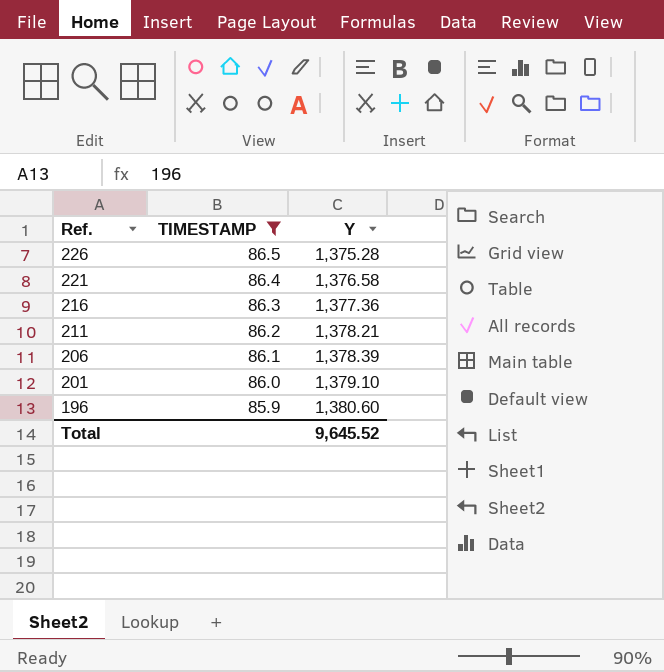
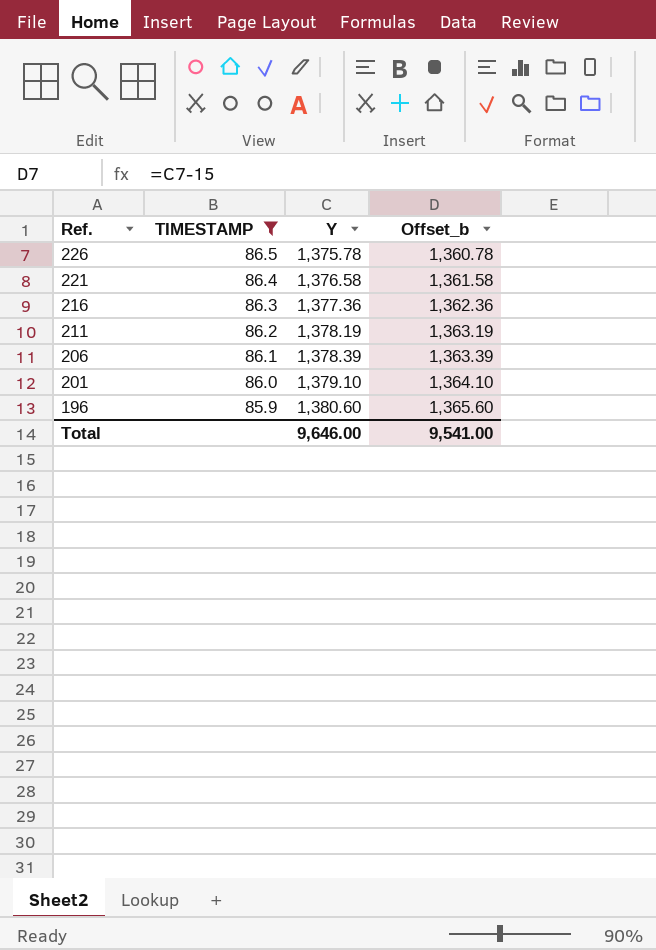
column Offset_b | formula: none -> [Y] - 15
226 | Y: 1,375.28 -> 1,375.78
211 | Y: 1,378.21 -> 1,378.19
Total | Y: 9,645.52 -> 9,646.00

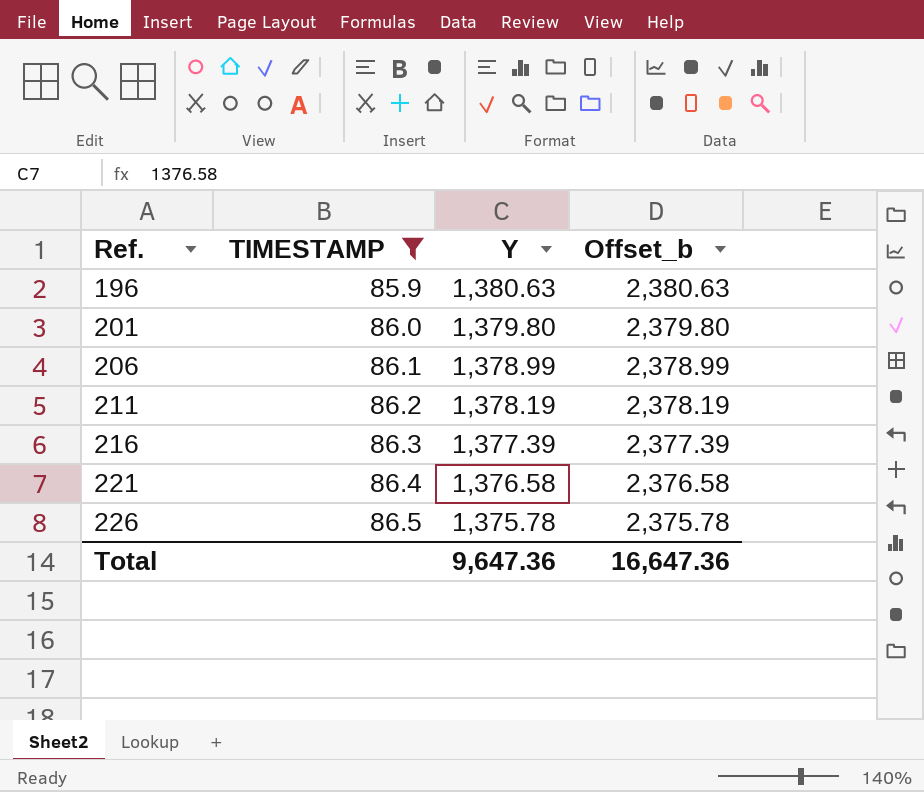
row order: Ref. descending -> Ref. ascending
column Offset_b | formula: [Y] - 15 -> [Y] + 1000
196 | Y: 1,380.60 -> 1,380.63
201 | Y: 1,379.10 -> 1,379.80
206 | Y: 1,378.39 -> 1,378.99
216 | Y: 1,377.36 -> 1,377.39
Total | Y: 9,646.00 -> 9,647.36
Total | Offset_b: 9,541.00 -> 16,647.36

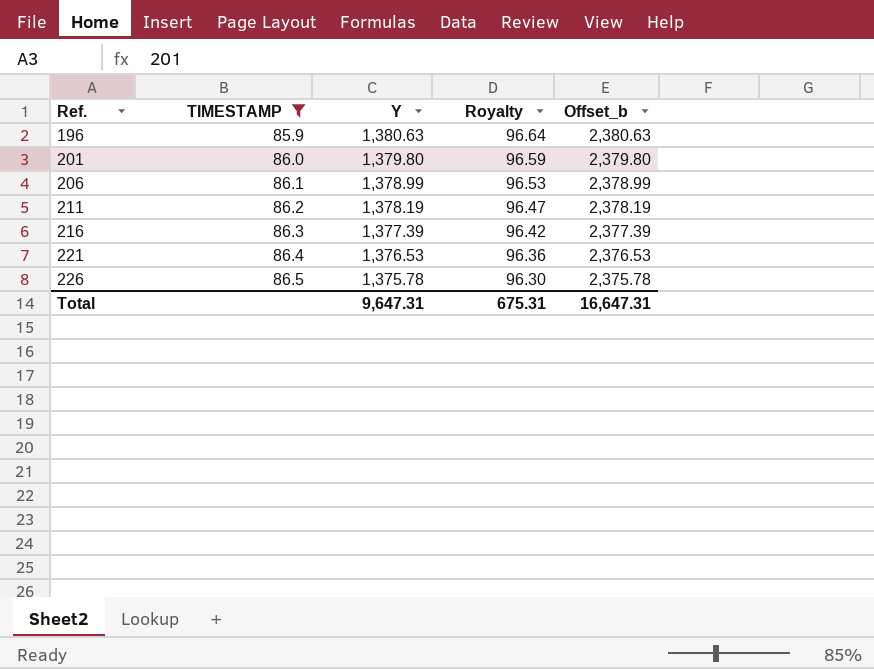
column Royalty | formula: none -> [Y] * 0.07
221 | Y: 1,376.58 -> 1,376.53
221 | Offset_b: 2,376.58 -> 2,376.53
Total | Y: 9,647.36 -> 9,647.31
Total | Offset_b: 16,647.36 -> 16,647.31

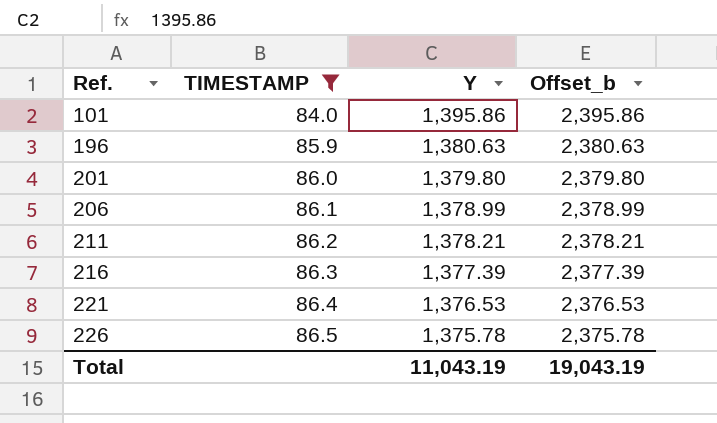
column Royalty | formula: [Y] * 0.07 -> none
row 101: none -> 84.0 | 1,395.86 | 2,395.86
211 | Y: 1,378.19 -> 1,378.21
211 | Offset_b: 2,378.19 -> 2,378.21
Total | Y: 9,647.31 -> 11,043.19
Total | Offset_b: 16,647.31 -> 19,043.19

